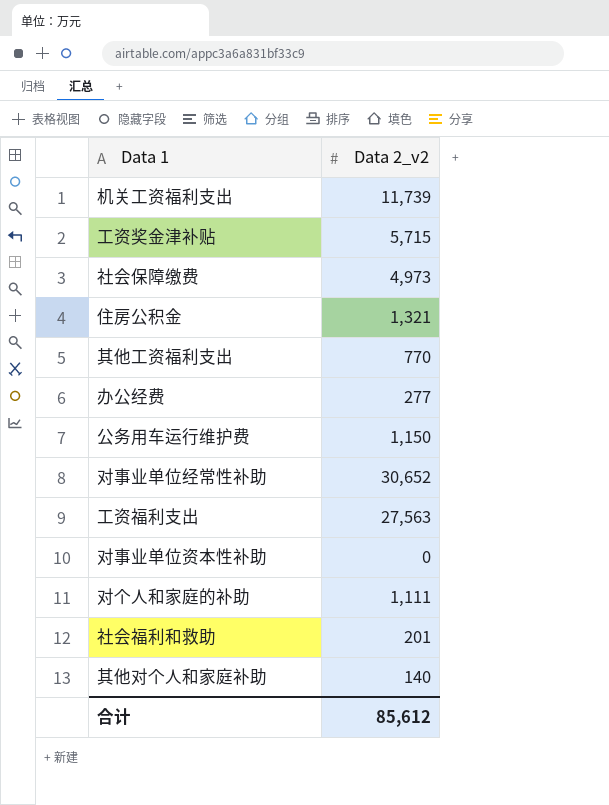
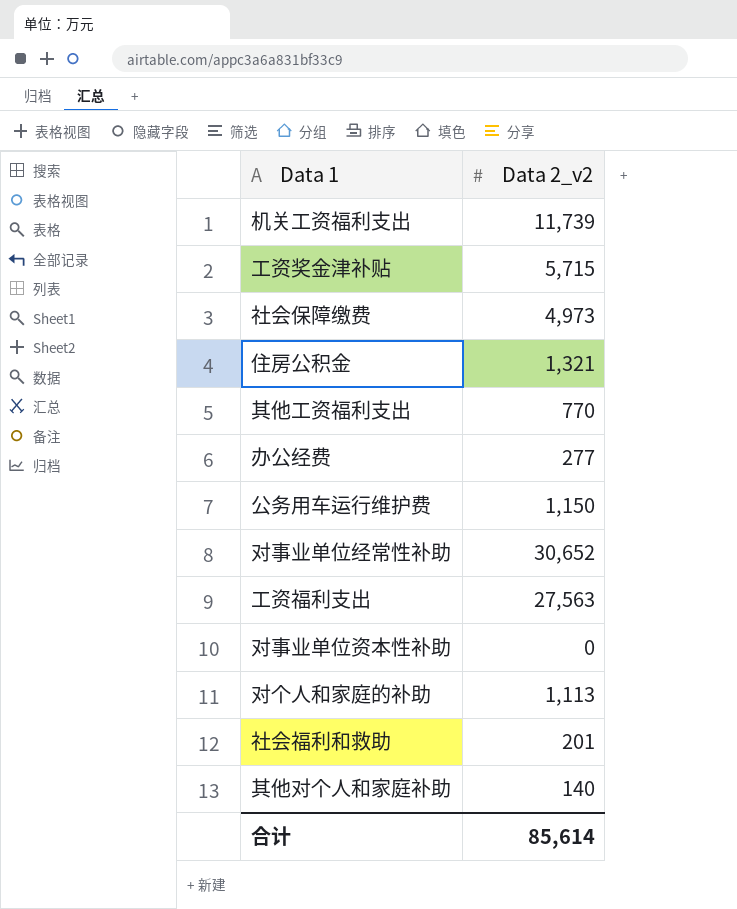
对个人和家庭的补助 | Data 2_v2: 1,111 -> 1,113
合计 | Data 2_v2: 85,612 -> 85,614

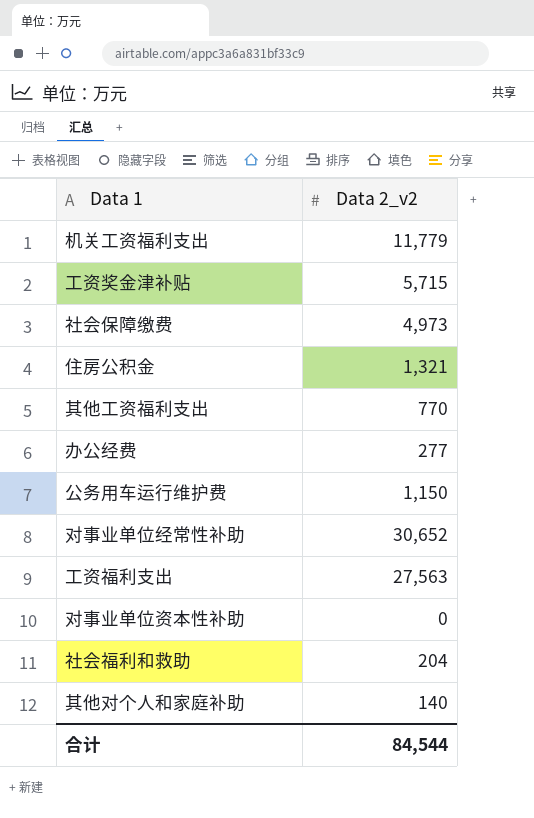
row 对个人和家庭的补助: 1,113 -> none
机关工资福利支出 | Data 2_v2: 11,739 -> 11,779
社会福利和救助 | Data 2_v2: 201 -> 204
合计 | Data 2_v2: 85,614 -> 84,544

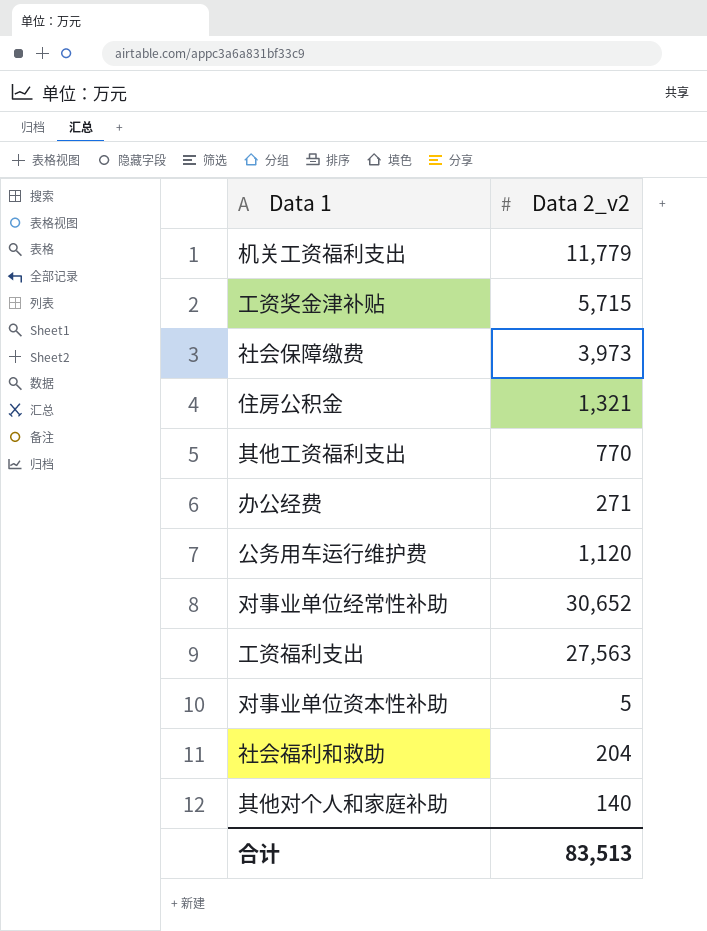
社会保障缴费 | Data 2_v2: 4,973 -> 3,973
办公经费 | Data 2_v2: 277 -> 271
公务用车运行维护费 | Data 2_v2: 1,150 -> 1,120
对事业单位资本性补助 | Data 2_v2: 0 -> 5
合计 | Data 2_v2: 84,544 -> 83,513

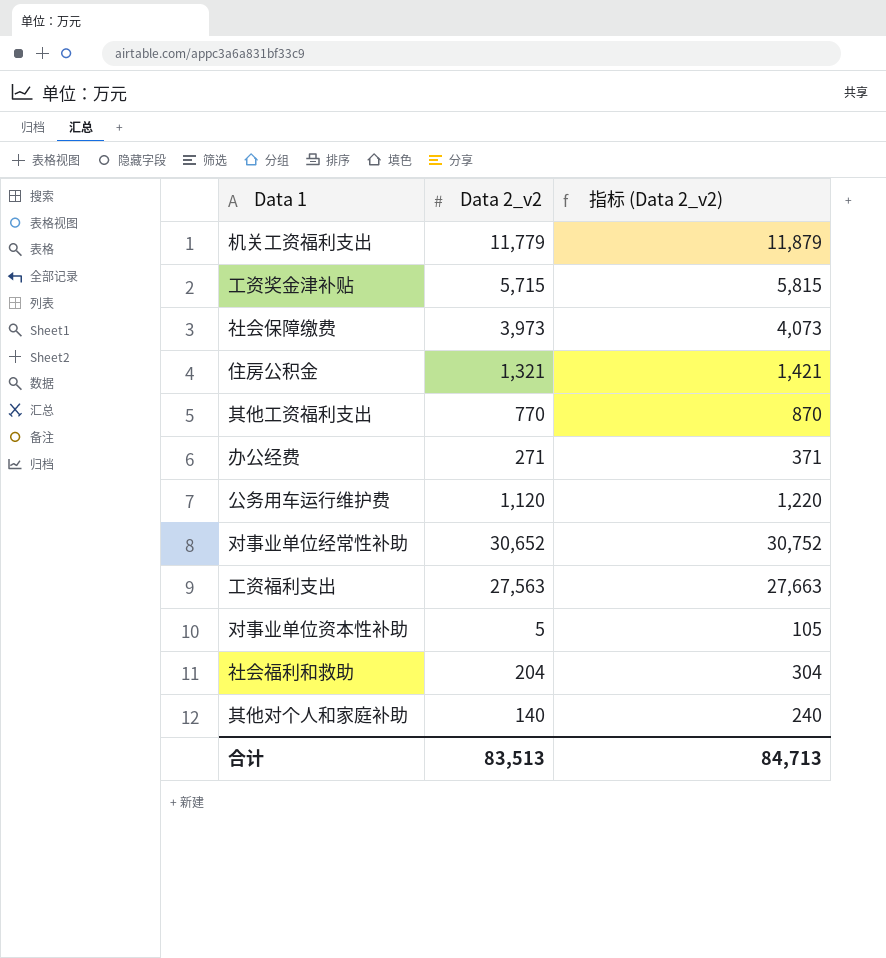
column 指标 (Data 2_v2) | formula: none -> [Data 2_v2] + 100

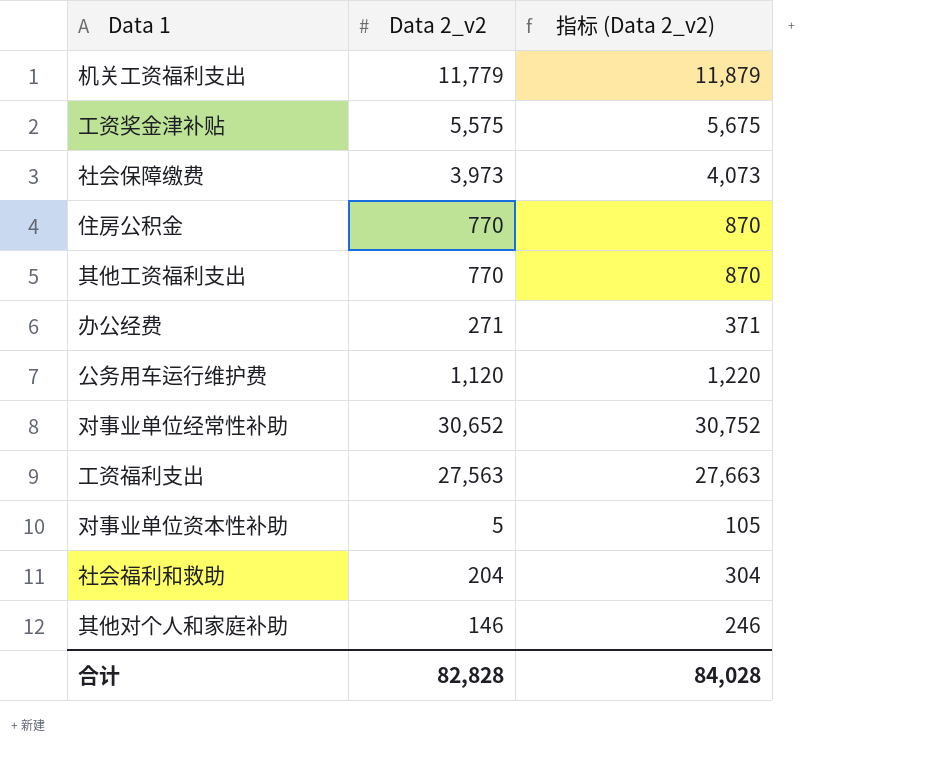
工资奖金津补贴 | Data 2_v2: 5,715 -> 5,575
工资奖金津补贴 | 指标 (Data 2_v2): 5,815 -> 5,675
住房公积金 | Data 2_v2: 1,321 -> 770
住房公积金 | 指标 (Data 2_v2): 1,421 -> 870
其他对个人和家庭补助 | Data 2_v2: 140 -> 146
其他对个人和家庭补助 | 指标 (Data 2_v2): 240 -> 246
合计 | Data 2_v2: 83,513 -> 82,828
合计 | 指标 (Data 2_v2): 84,713 -> 84,028

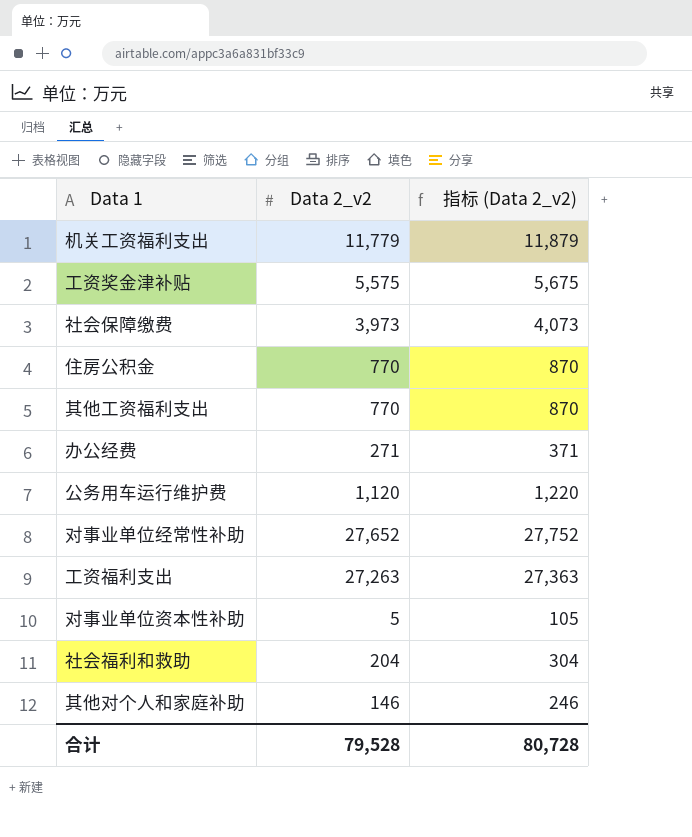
对事业单位经常性补助 | Data 2_v2: 30,652 -> 27,652
对事业单位经常性补助 | 指标 (Data 2_v2): 30,752 -> 27,752
工资福利支出 | Data 2_v2: 27,563 -> 27,263
工资福利支出 | 指标 (Data 2_v2): 27,663 -> 27,363
合计 | Data 2_v2: 82,828 -> 79,528
合计 | 指标 (Data 2_v2): 84,028 -> 80,728

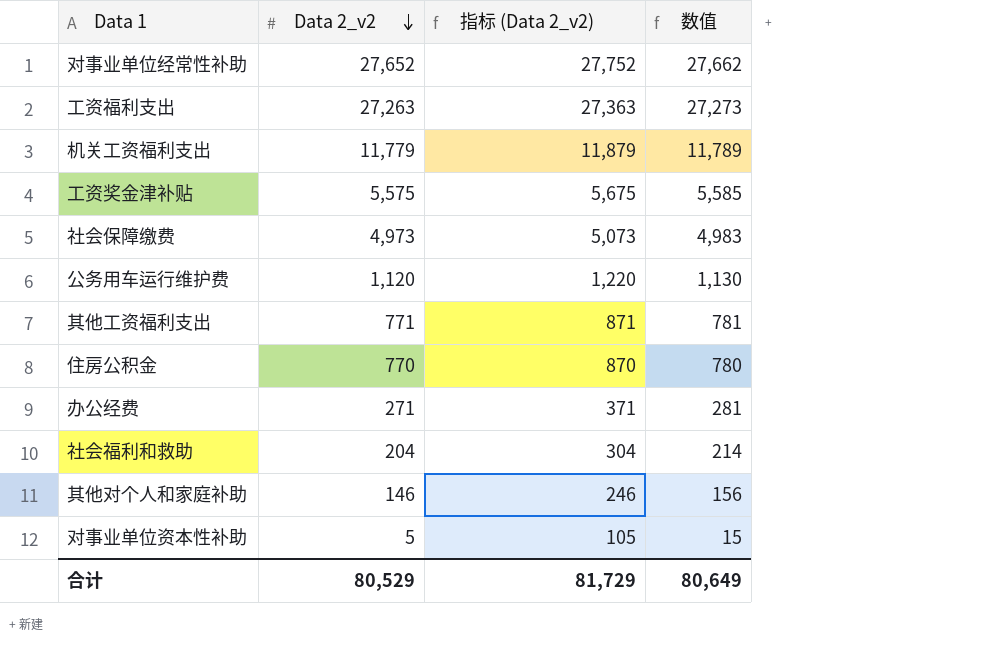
row order: none -> Data 2_v2 descending
column 数值 | formula: none -> [Data 2_v2] + 10
社会保障缴费 | Data 2_v2: 3,973 -> 4,973
社会保障缴费 | 指标 (Data 2_v2): 4,073 -> 5,073
其他工资福利支出 | Data 2_v2: 770 -> 771
其他工资福利支出 | 指标 (Data 2_v2): 870 -> 871
合计 | Data 2_v2: 79,528 -> 80,529
合计 | 指标 (Data 2_v2): 80,728 -> 81,729

